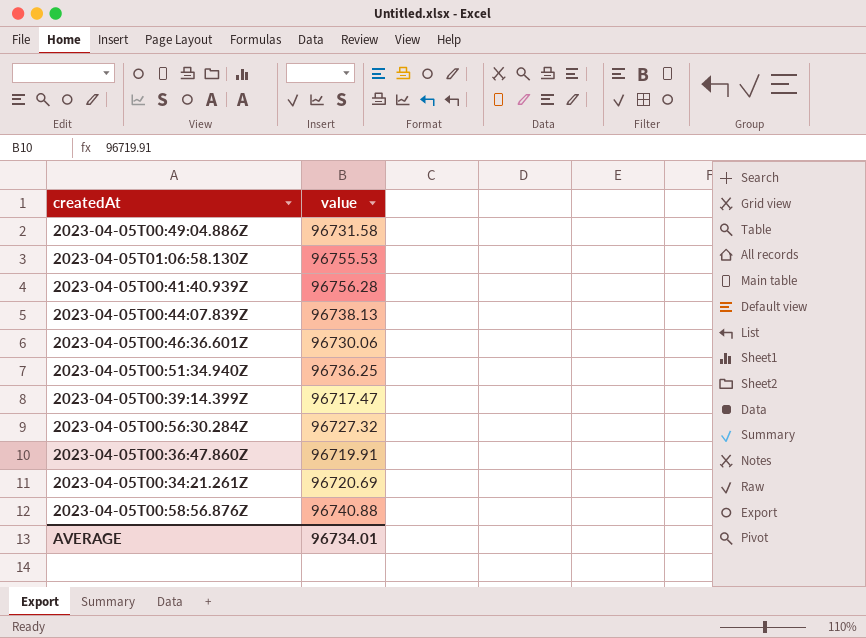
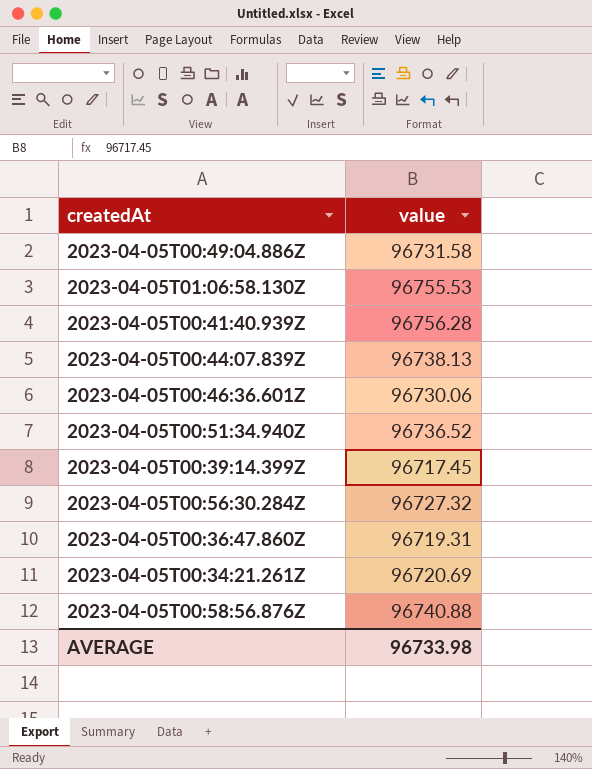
2023-04-05T00:51:34.940Z | value: 96736.25 -> 96736.52
2023-04-05T00:39:14.399Z | value: 96717.47 -> 96717.45
2023-04-05T00:36:47.860Z | value: 96719.91 -> 96719.31
AVERAGE | value: 96734.01 -> 96733.98

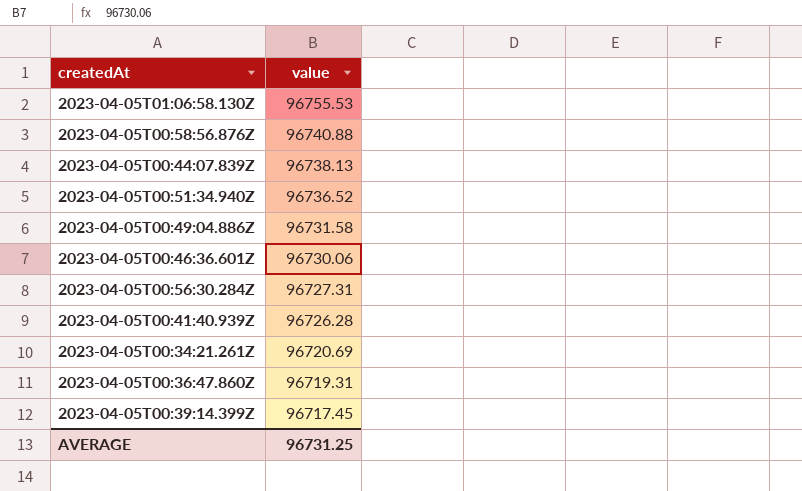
row order: none -> value descending
2023-04-05T00:56:30.284Z | value: 96727.32 -> 96727.31
2023-04-05T00:41:40.939Z | value: 96756.28 -> 96726.28
AVERAGE | value: 96733.98 -> 96731.25

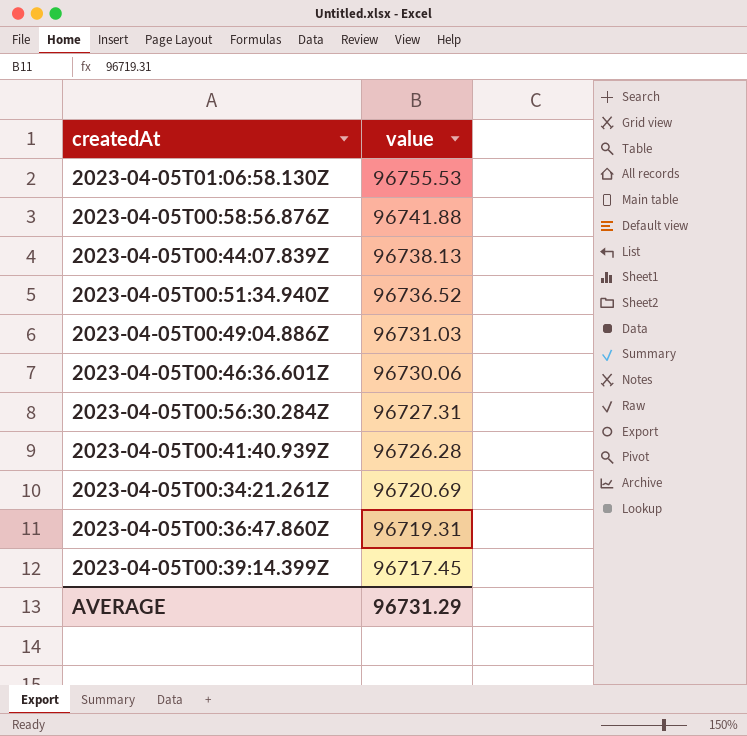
2023-04-05T00:58:56.876Z | value: 96740.88 -> 96741.88
2023-04-05T00:49:04.886Z | value: 96731.58 -> 96731.03
AVERAGE | value: 96731.25 -> 96731.29

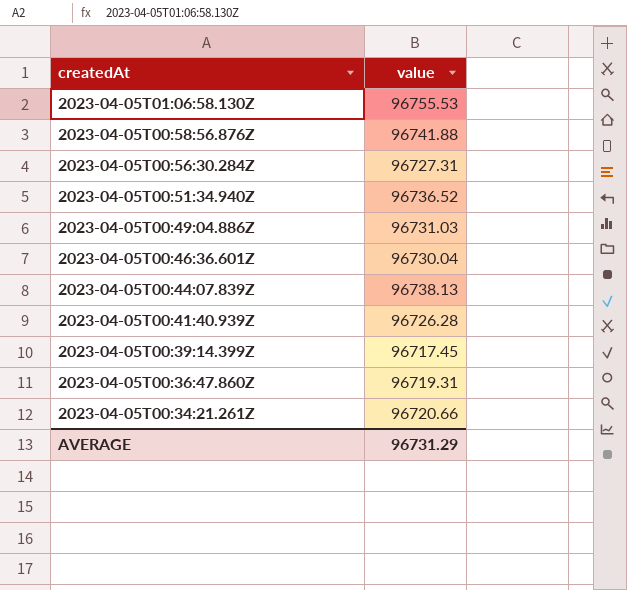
row order: value descending -> createdAt descending
2023-04-05T00:46:36.601Z | value: 96730.06 -> 96730.04
2023-04-05T00:34:21.261Z | value: 96720.69 -> 96720.66

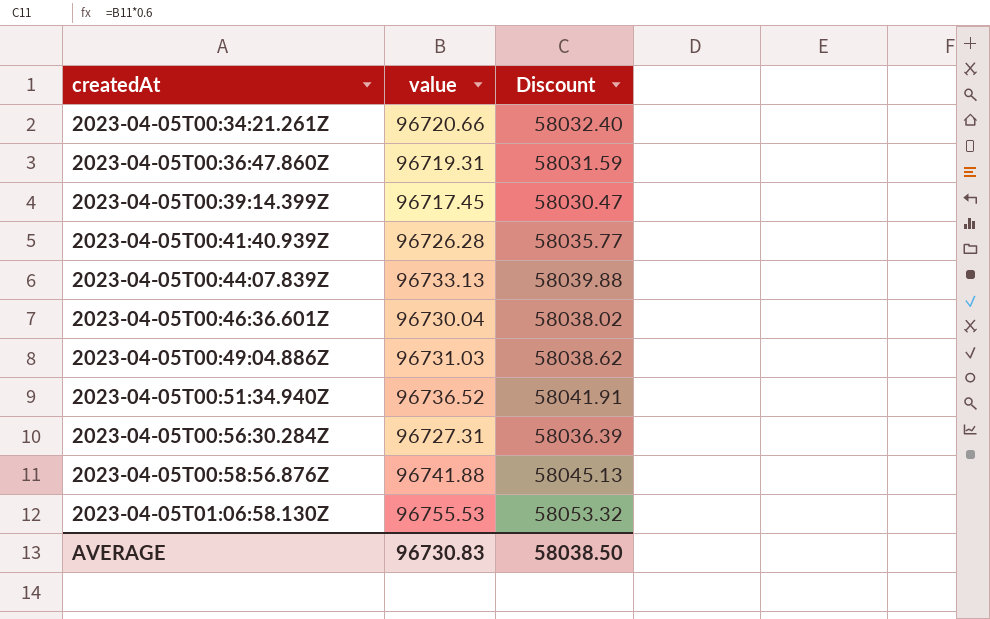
row order: createdAt descending -> createdAt ascending
column Discount | formula: none -> [value] * 0.6
2023-04-05T00:44:07.839Z | value: 96738.13 -> 96733.13
AVERAGE | value: 96731.29 -> 96730.83

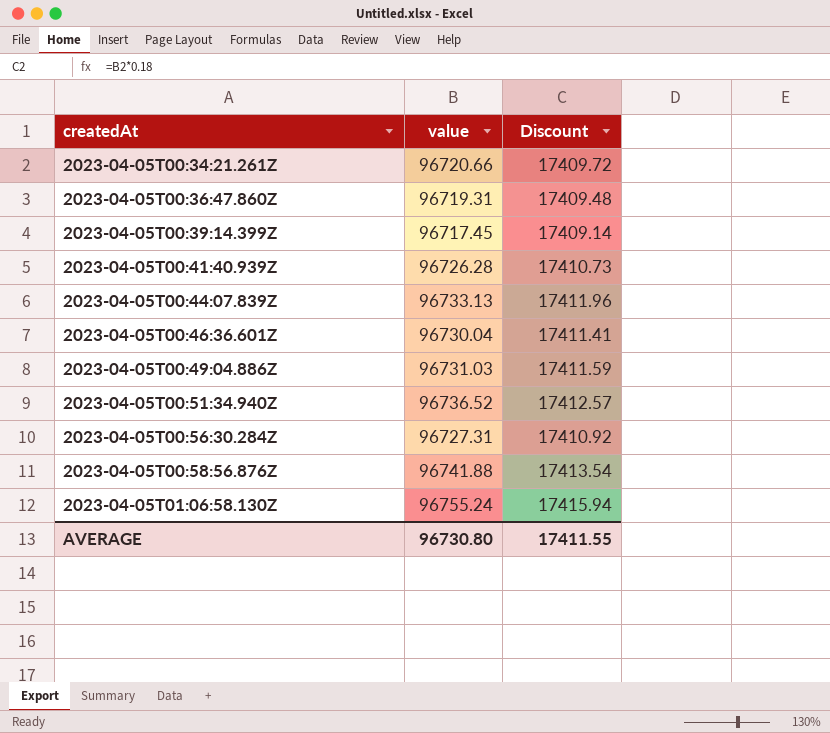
column Discount | formula: [value] * 0.6 -> [value] * 0.18
2023-04-05T01:06:58.130Z | value: 96755.53 -> 96755.24
AVERAGE | value: 96730.83 -> 96730.80
AVERAGE | Discount: 58038.50 -> 17411.55

